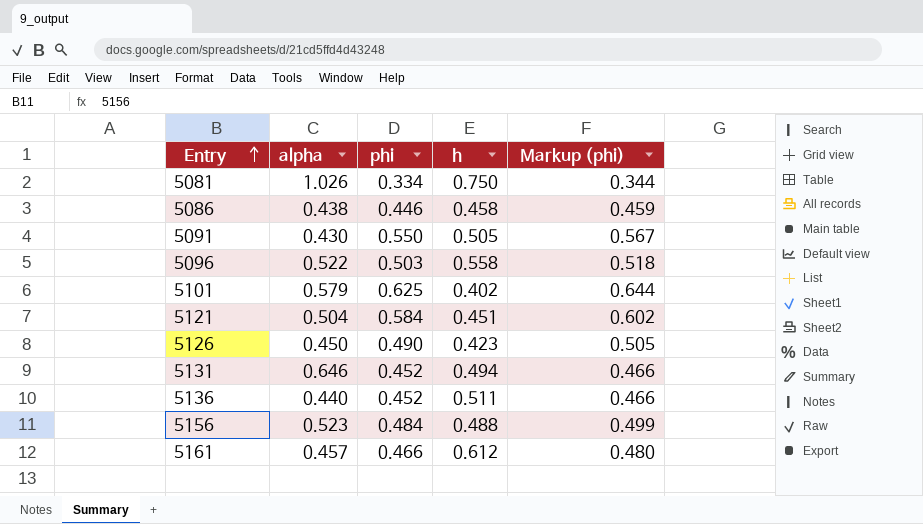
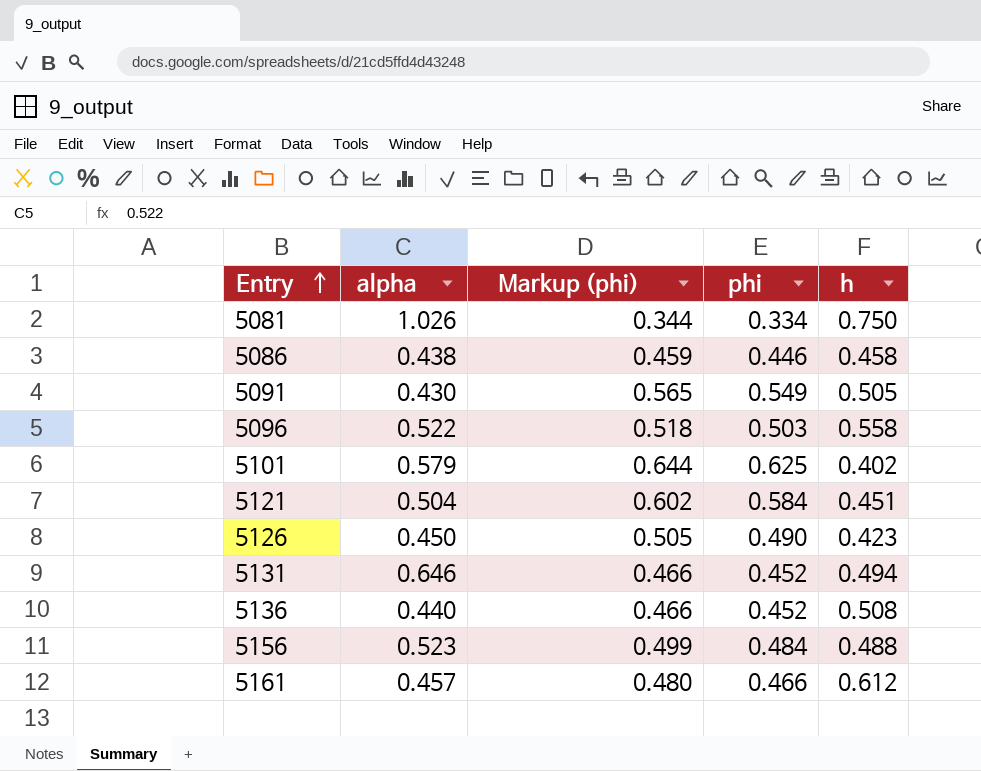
column Markup (phi) | position: 5 -> 3
5091 | Markup (phi): 0.567 -> 0.565
5091 | phi: 0.550 -> 0.549
5136 | h: 0.511 -> 0.508

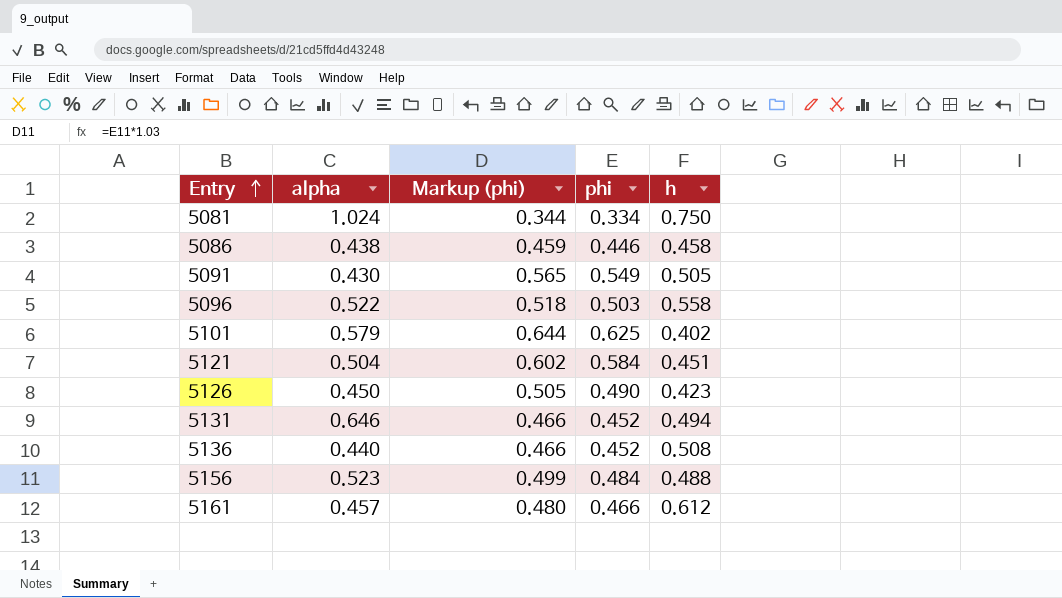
5081 | alpha: 1.026 -> 1.024

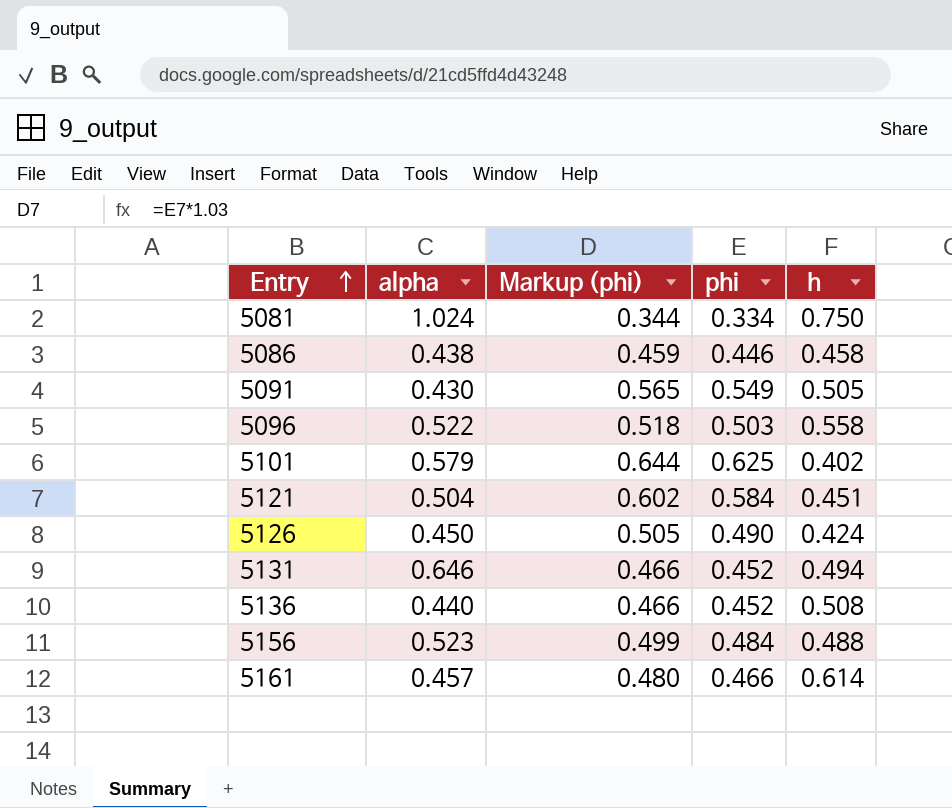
5126 | h: 0.423 -> 0.424
5161 | h: 0.612 -> 0.614

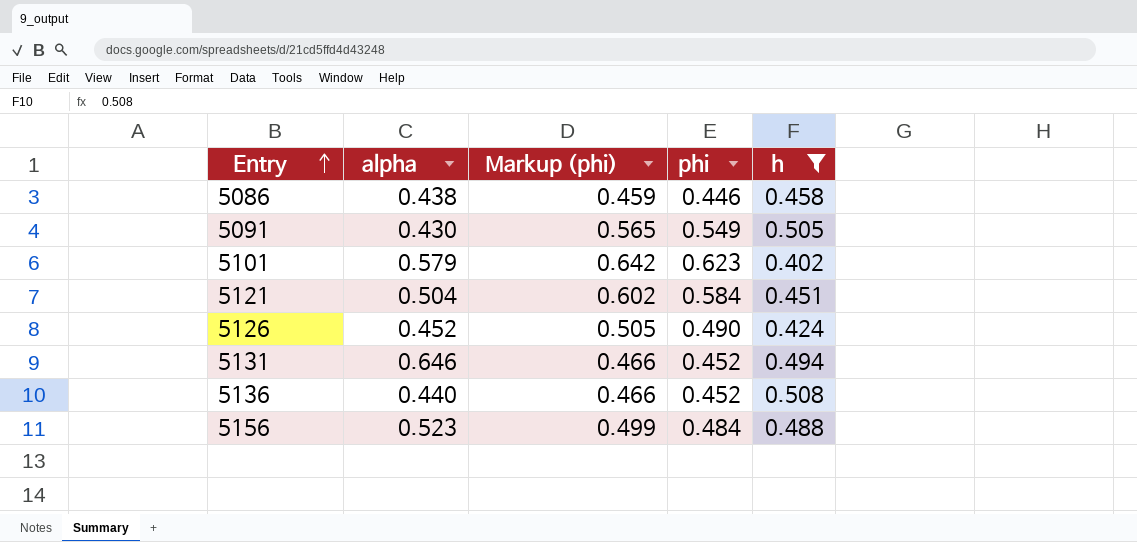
filter: none -> h <= 0.508
5101 | Markup (phi): 0.644 -> 0.642
5101 | phi: 0.625 -> 0.623
5126 | alpha: 0.450 -> 0.452

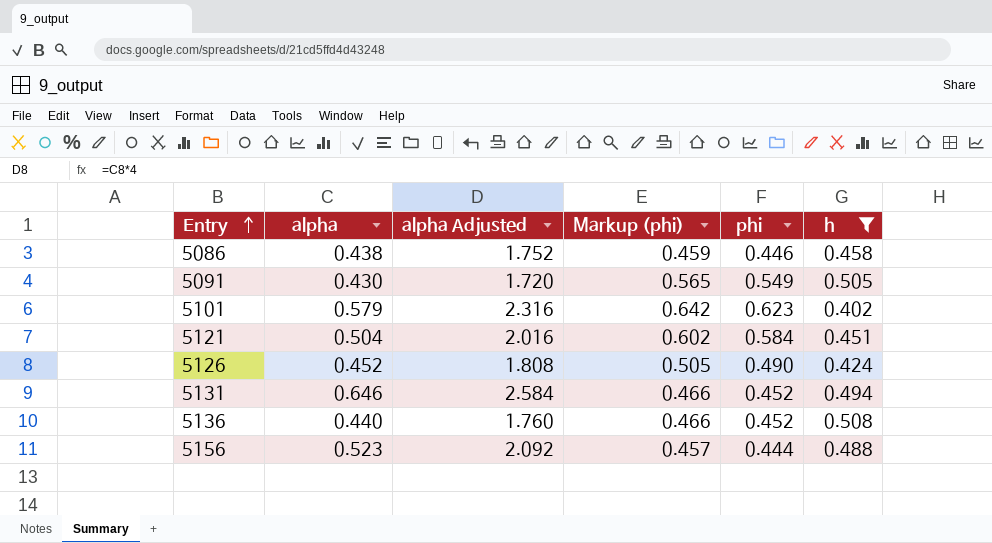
column alpha Adjusted | formula: none -> [alpha] * 4
5156 | Markup (phi): 0.499 -> 0.457
5156 | phi: 0.484 -> 0.444

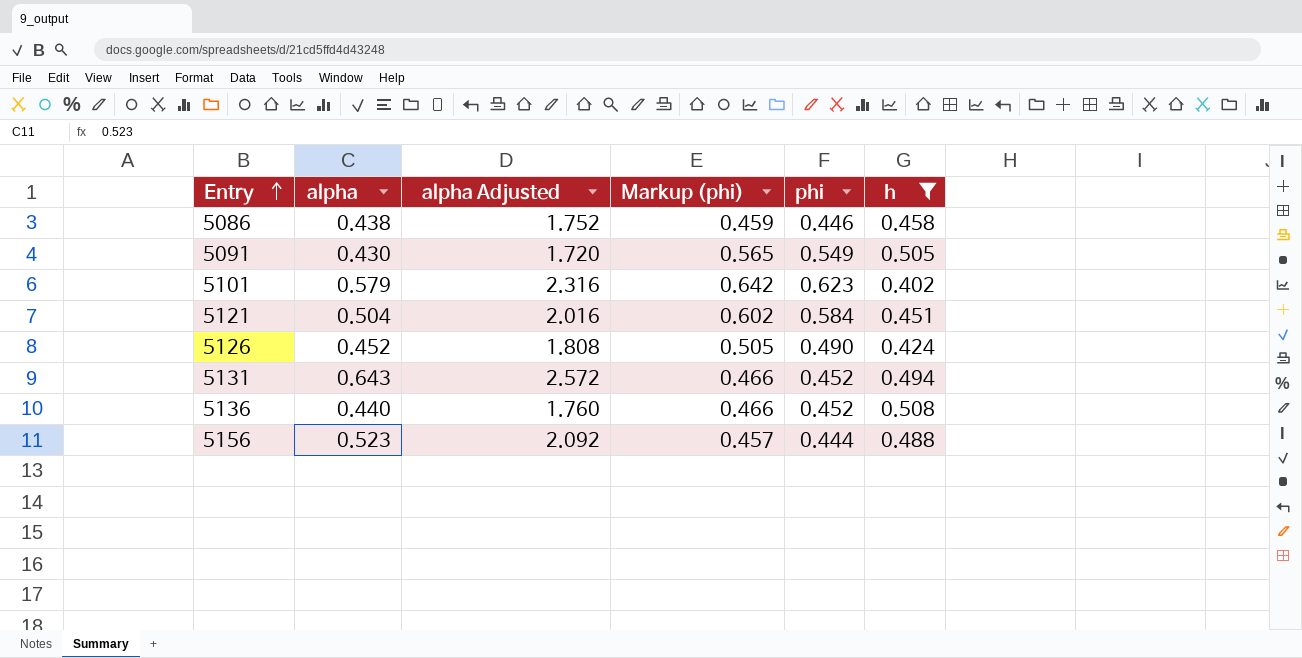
5131 | alpha: 0.646 -> 0.643
5131 | alpha Adjusted: 2.584 -> 2.572

